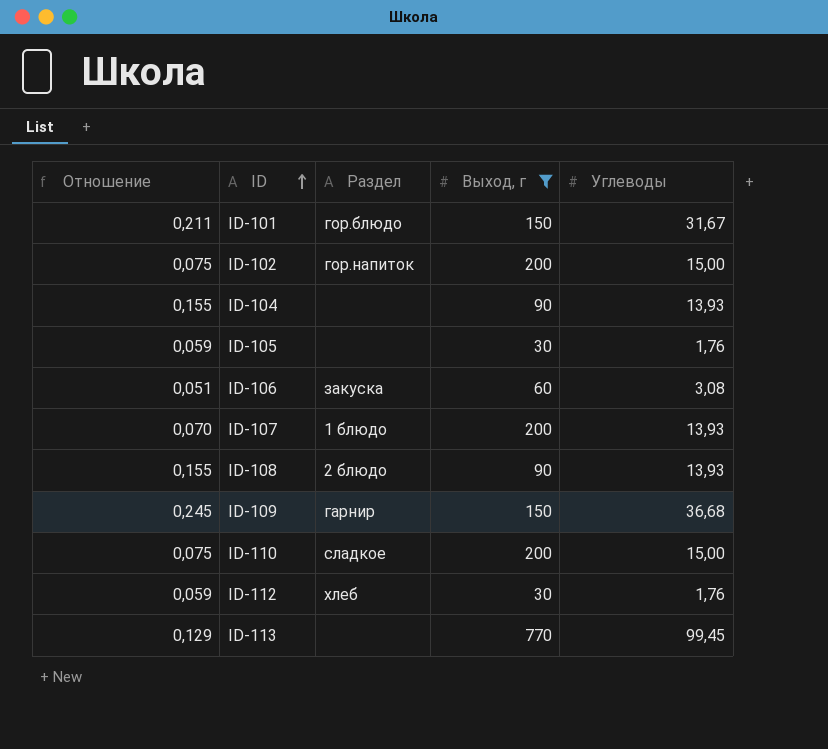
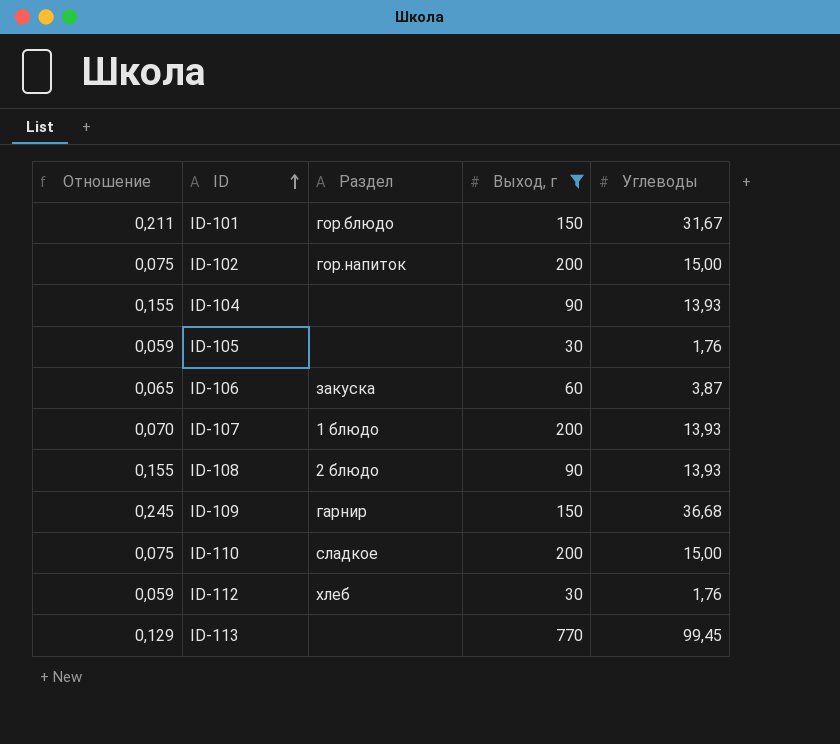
ID-106 | Отношение: 0,051 -> 0,065
ID-106 | Углеводы: 3,08 -> 3,87

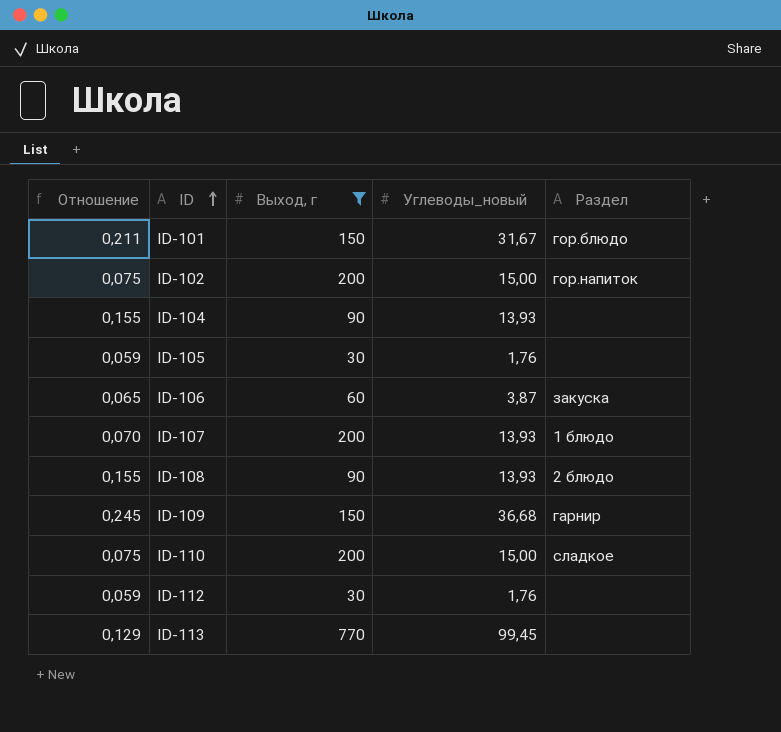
column name: Углеводы -> Углеводы_новый
column Раздел | position: 3 -> 5
ID-112 | Раздел: хлеб -> none

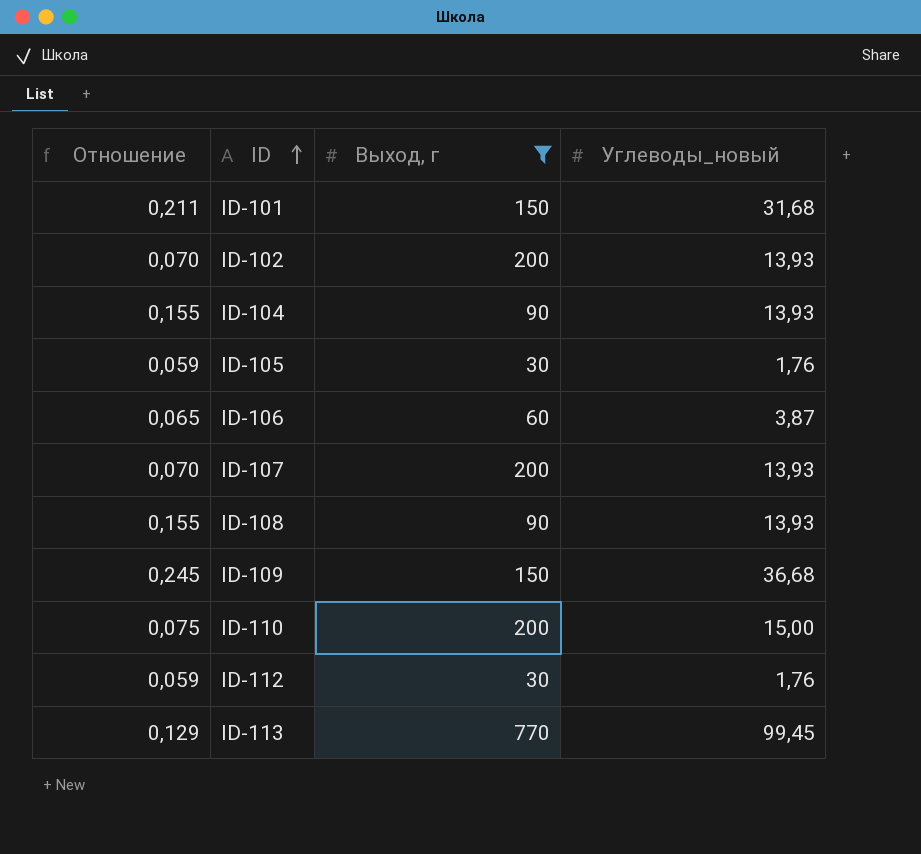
column Раздел | position: 5 -> none
ID-101 | Углеводы_новый: 31,67 -> 31,68
ID-102 | Отношение: 0,075 -> 0,070
ID-102 | Углеводы_новый: 15,00 -> 13,93

